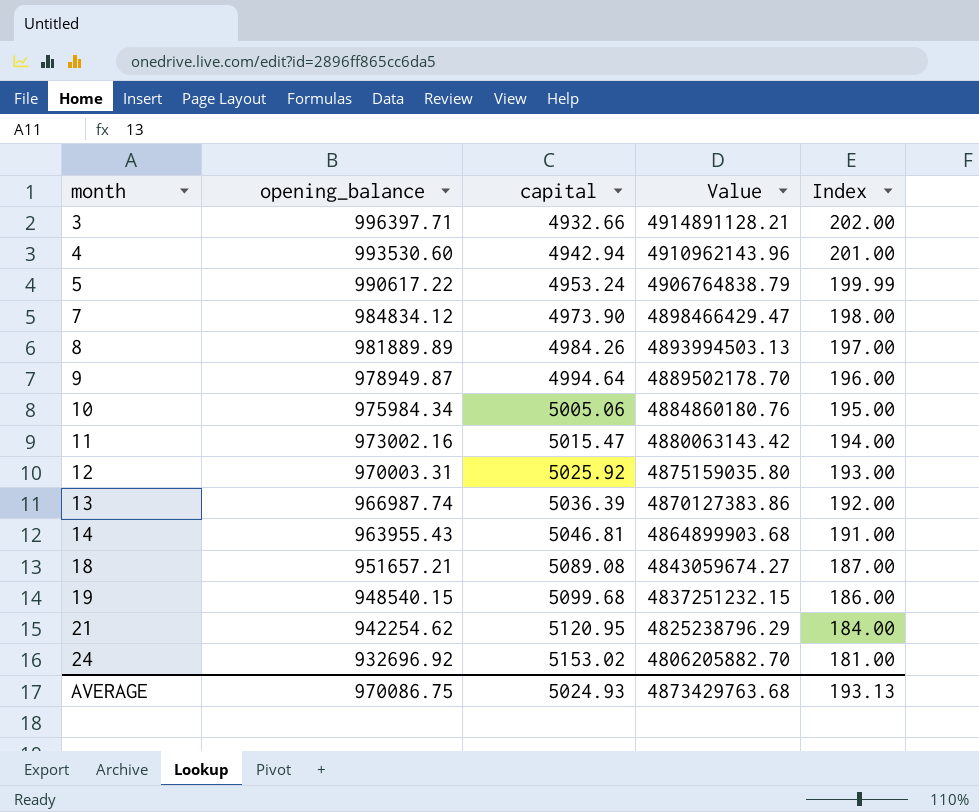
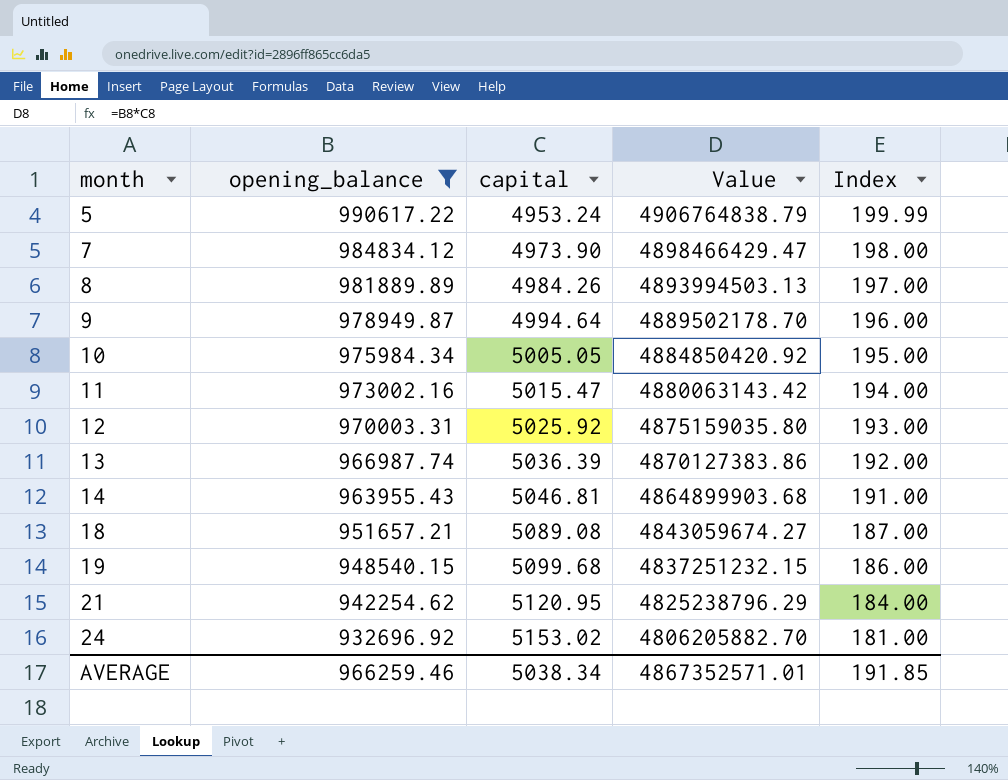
filter: none -> opening_balance <= 990617.22
10 | capital: 5005.06 -> 5005.05
10 | Value: 4884860180.76 -> 4884850420.92
AVERAGE | opening_balance: 970086.75 -> 966259.46
AVERAGE | capital: 5024.93 -> 5038.34
AVERAGE | Value: 4873429763.68 -> 4867352571.01
AVERAGE | Index: 193.13 -> 191.85

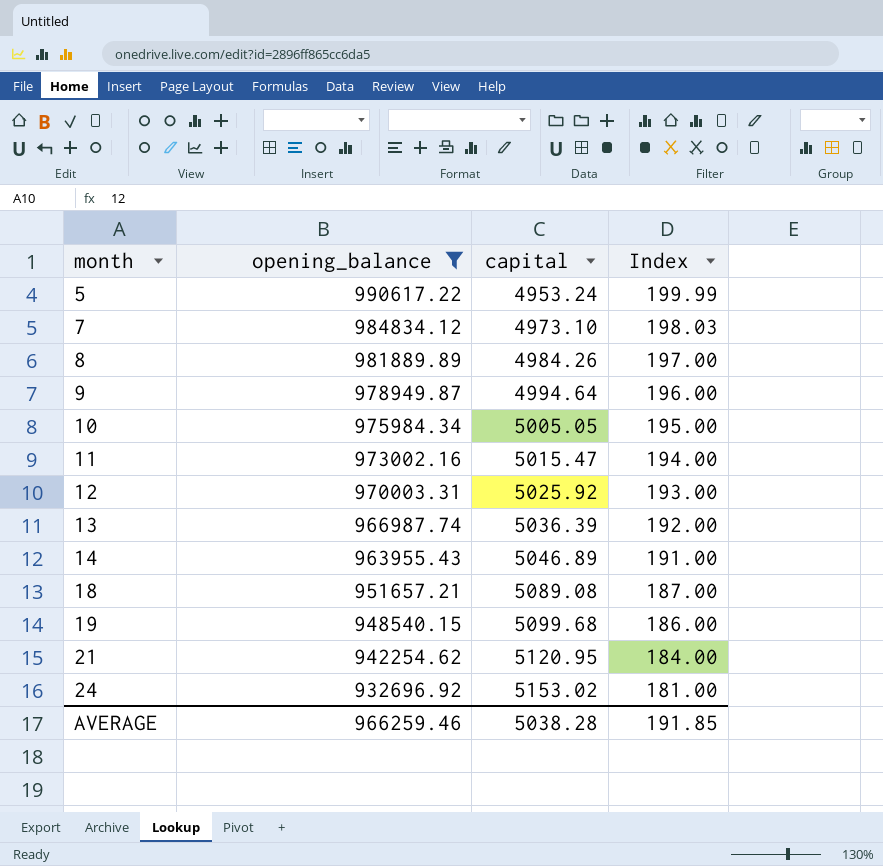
column Value | formula: [opening_balance] * [capital] -> none
7 | capital: 4973.90 -> 4973.10
7 | Index: 198.00 -> 198.03
14 | capital: 5046.81 -> 5046.89
AVERAGE | capital: 5038.34 -> 5038.28

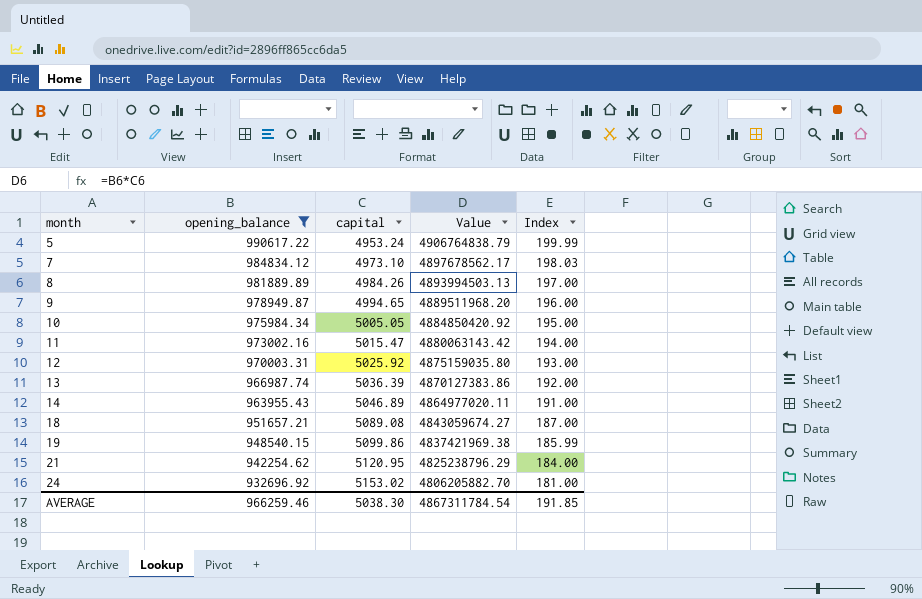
column Value | formula: none -> [opening_balance] * [capital]
9 | capital: 4994.64 -> 4994.65
19 | capital: 5099.68 -> 5099.86
19 | Index: 186.00 -> 185.99
AVERAGE | capital: 5038.28 -> 5038.30

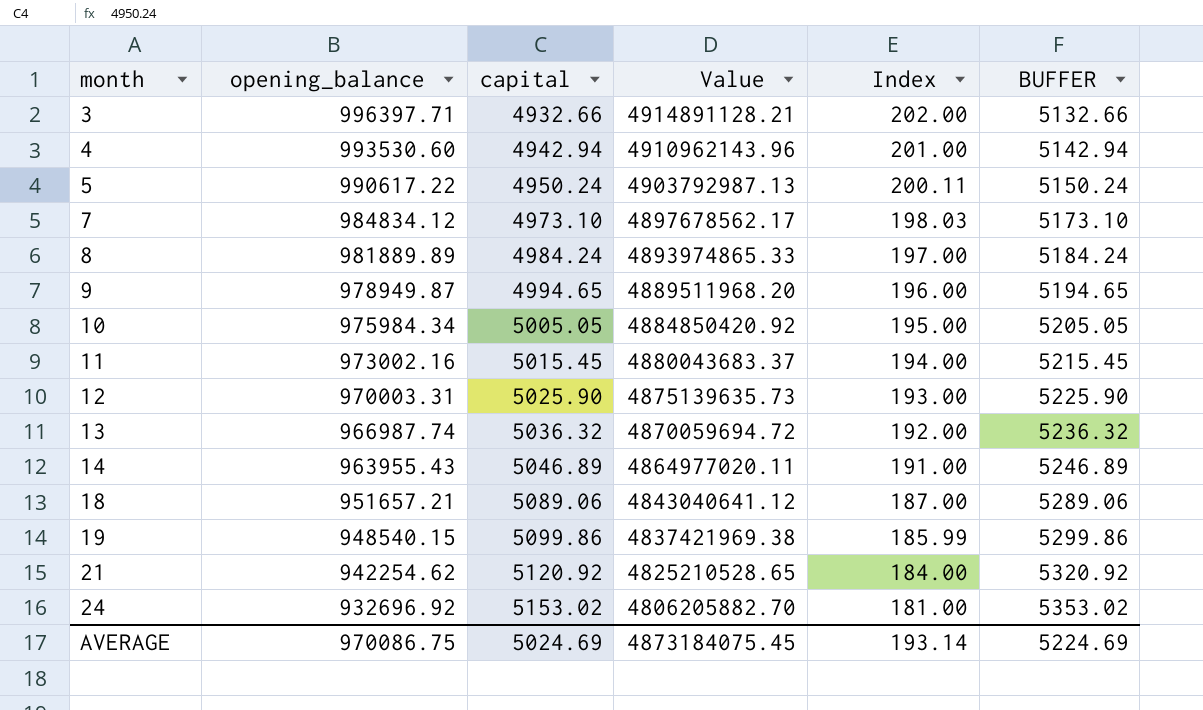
filter: opening_balance <= 990617.22 -> none
column BUFFER | formula: none -> [capital] + 200
5 | capital: 4953.24 -> 4950.24
5 | Value: 4906764838.79 -> 4903792987.13
5 | Index: 199.99 -> 200.11
8 | capital: 4984.26 -> 4984.24
8 | Value: 4893994503.13 -> 4893974865.33
11 | capital: 5015.47 -> 5015.45
11 | Value: 4880063143.42 -> 4880043683.37
12 | capital: 5025.92 -> 5025.90
12 | Value: 4875159035.80 -> 4875139635.73
13 | capital: 5036.39 -> 5036.32
13 | Value: 4870127383.86 -> 4870059694.72
18 | capital: 5089.08 -> 5089.06
18 | Value: 4843059674.27 -> 4843040641.12
21 | capital: 5120.95 -> 5120.92
21 | Value: 4825238796.29 -> 4825210528.65
AVERAGE | opening_balance: 966259.46 -> 970086.75
AVERAGE | capital: 5038.30 -> 5024.69
AVERAGE | Value: 4867311784.54 -> 4873184075.45
AVERAGE | Index: 191.85 -> 193.14

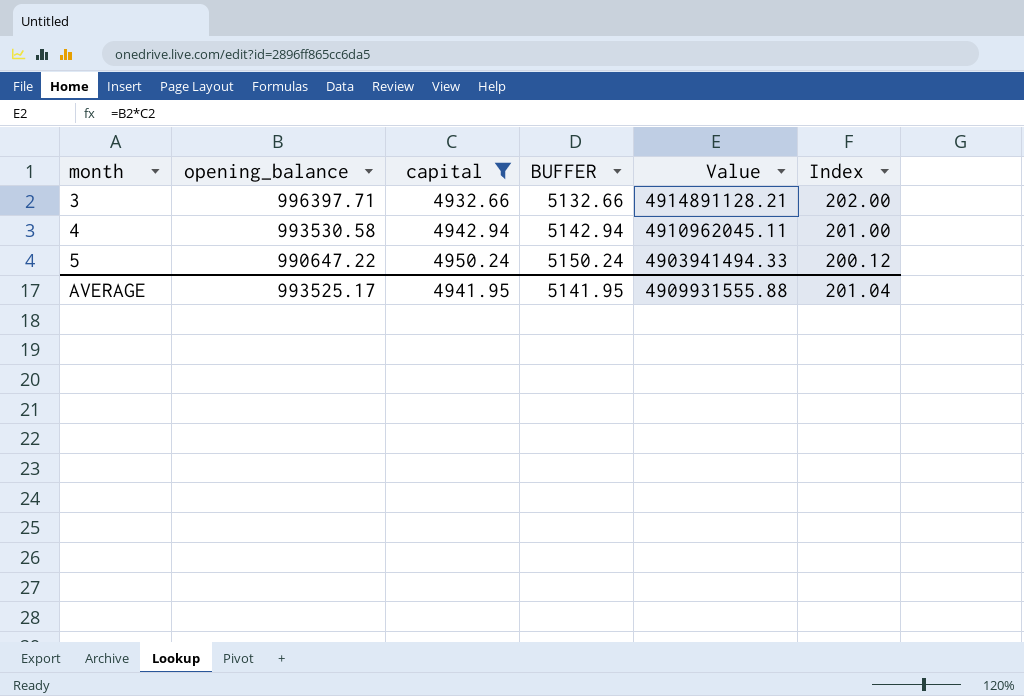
filter: none -> capital <= 4950.24
column BUFFER | position: 6 -> 4
4 | opening_balance: 993530.60 -> 993530.58
4 | Value: 4910962143.96 -> 4910962045.11
5 | opening_balance: 990617.22 -> 990647.22
5 | Value: 4903792987.13 -> 4903941494.33
5 | Index: 200.11 -> 200.12
AVERAGE | opening_balance: 970086.75 -> 993525.17
AVERAGE | capital: 5024.69 -> 4941.95
AVERAGE | BUFFER: 5224.69 -> 5141.95
AVERAGE | Value: 4873184075.45 -> 4909931555.88
AVERAGE | Index: 193.14 -> 201.04

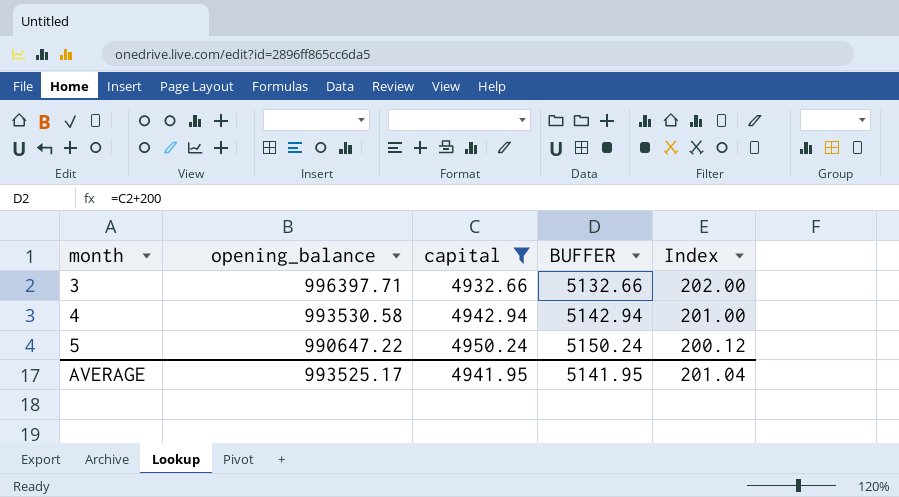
column Value | formula: [opening_balance] * [capital] -> none

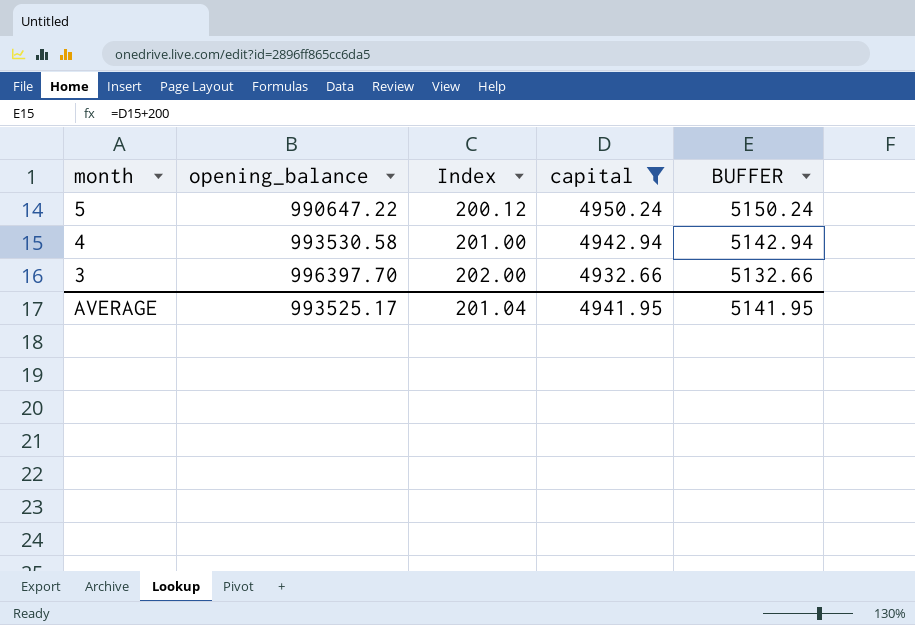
row order: month ascending -> month descending
column Index | position: 5 -> 3
3 | opening_balance: 996397.71 -> 996397.70

